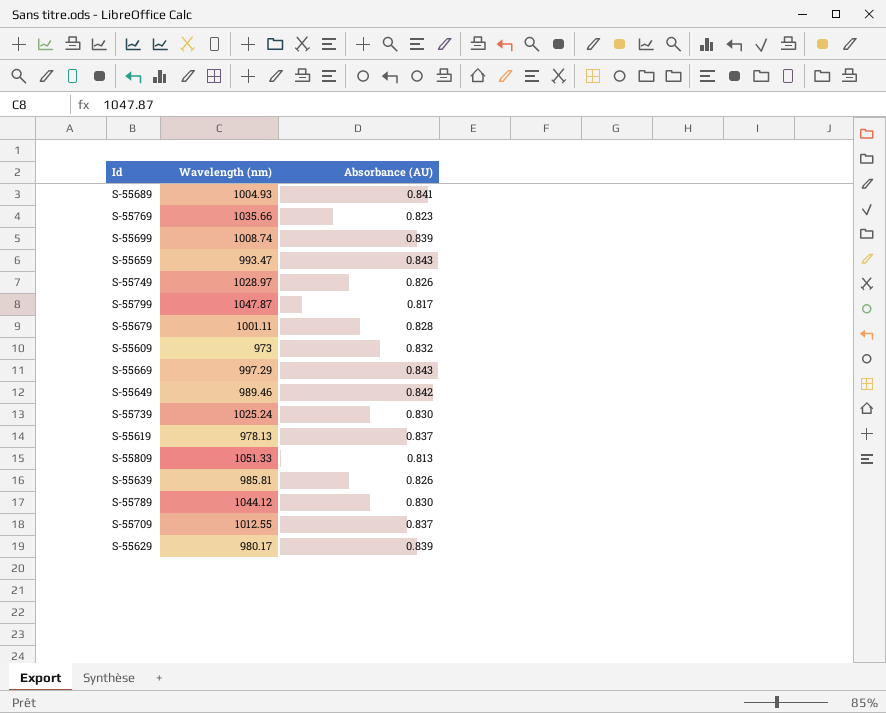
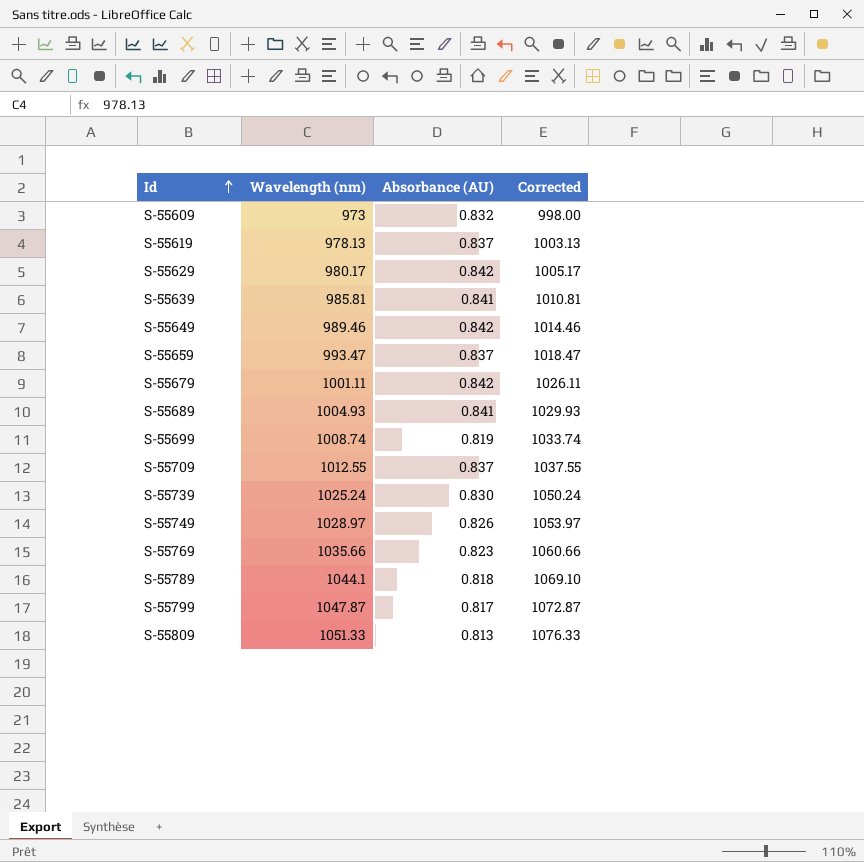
row order: none -> Id ascending
column Corrected | formula: none -> [Wavelength (nm)] + 25
row S-55669: 997.29 | 0.843 -> none
S-55629 | Absorbance (AU): 0.839 -> 0.842
S-55639 | Absorbance (AU): 0.826 -> 0.841
S-55659 | Absorbance (AU): 0.843 -> 0.837
S-55679 | Absorbance (AU): 0.828 -> 0.842
S-55699 | Absorbance (AU): 0.839 -> 0.819
S-55789 | Wavelength (nm): 1044.12 -> 1044.1
S-55789 | Absorbance (AU): 0.830 -> 0.818

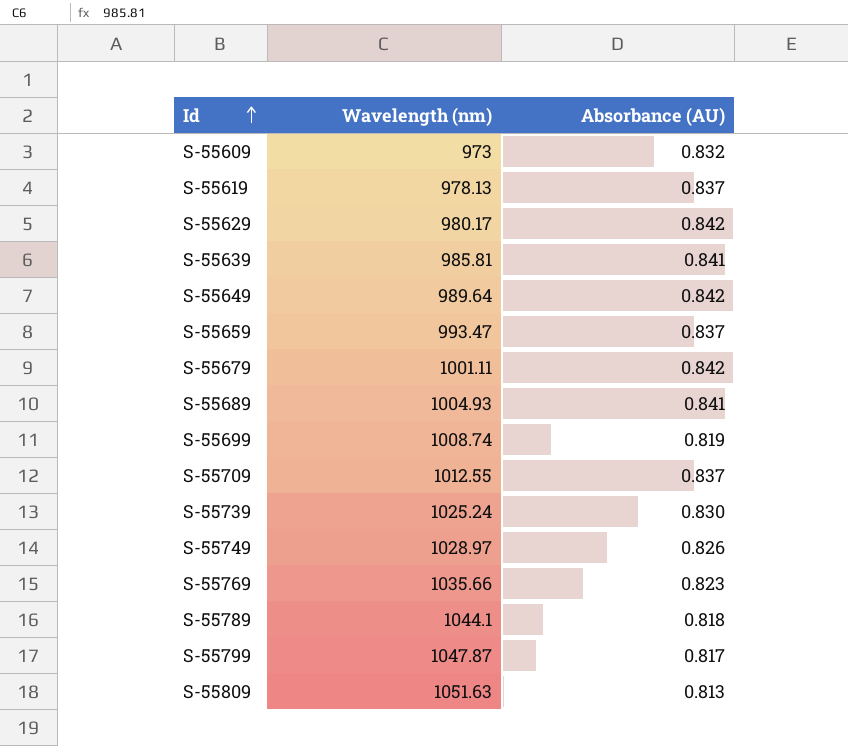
column Corrected | formula: [Wavelength (nm)] + 25 -> none
S-55649 | Wavelength (nm): 989.46 -> 989.64
S-55809 | Wavelength (nm): 1051.33 -> 1051.63

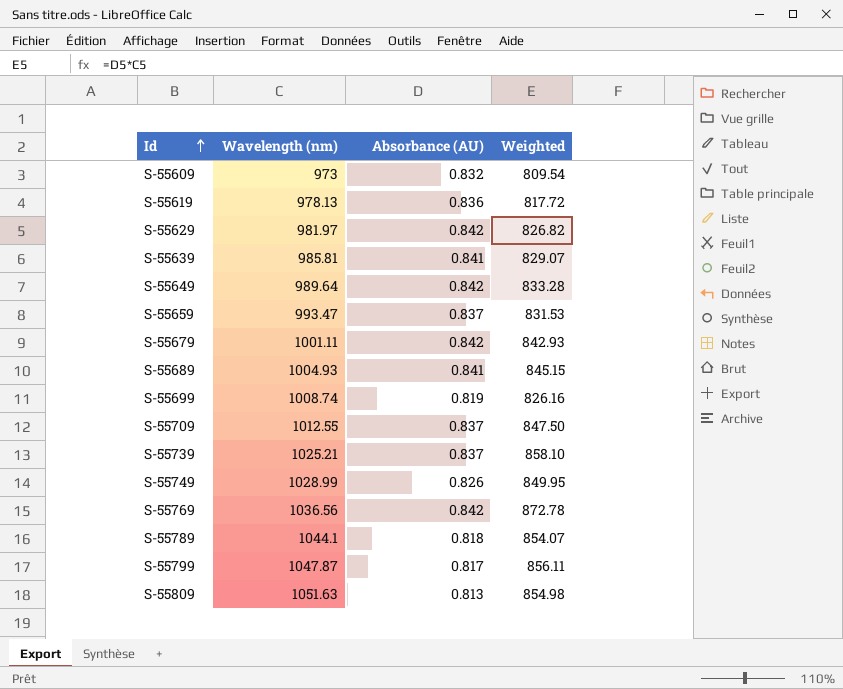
column Weighted | formula: none -> [Wavelength (nm)] * [Absorbance (AU)]
S-55619 | Absorbance (AU): 0.837 -> 0.836
S-55629 | Wavelength (nm): 980.17 -> 981.97
S-55739 | Wavelength (nm): 1025.24 -> 1025.21
S-55739 | Absorbance (AU): 0.830 -> 0.837
S-55749 | Wavelength (nm): 1028.97 -> 1028.99
S-55769 | Wavelength (nm): 1035.66 -> 1036.56
S-55769 | Absorbance (AU): 0.823 -> 0.842

